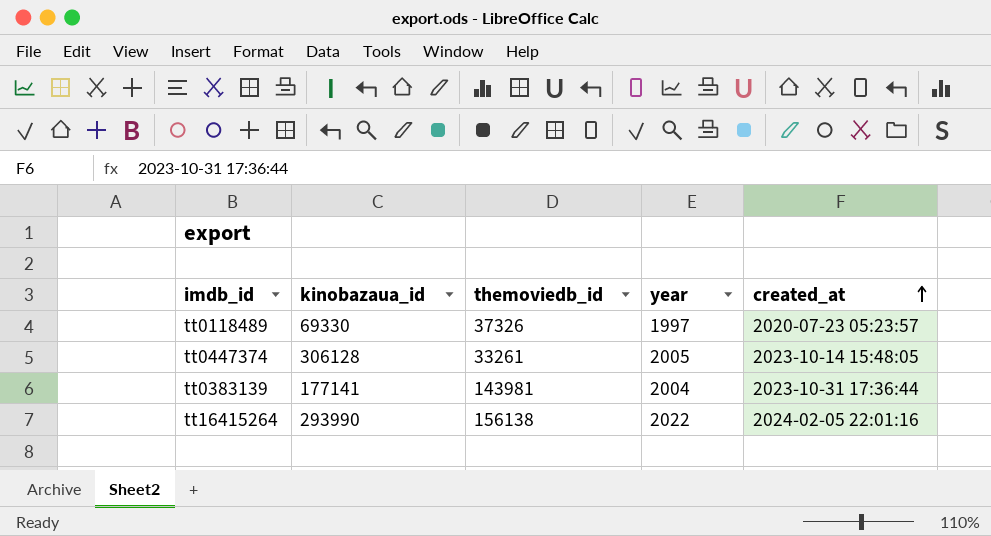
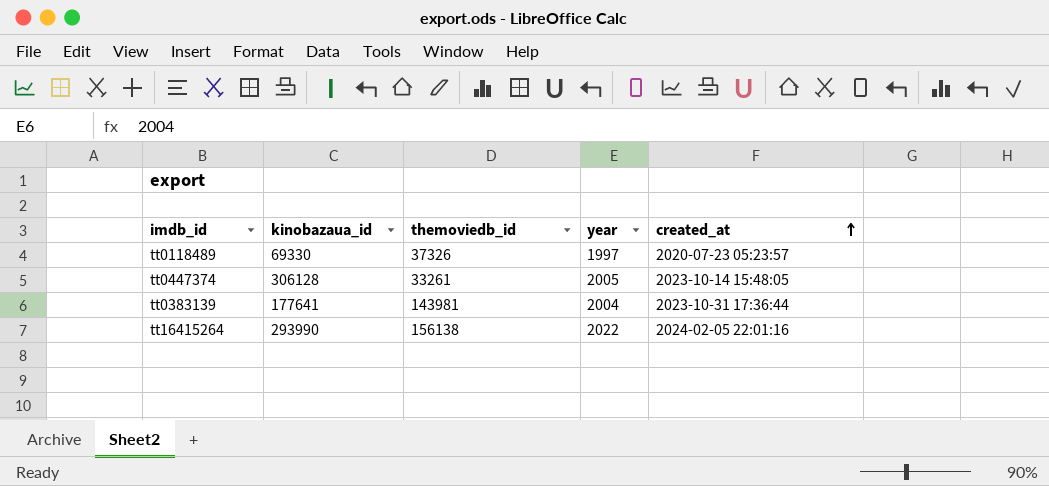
tt0383139 | kinobazaua_id: 177141 -> 177641

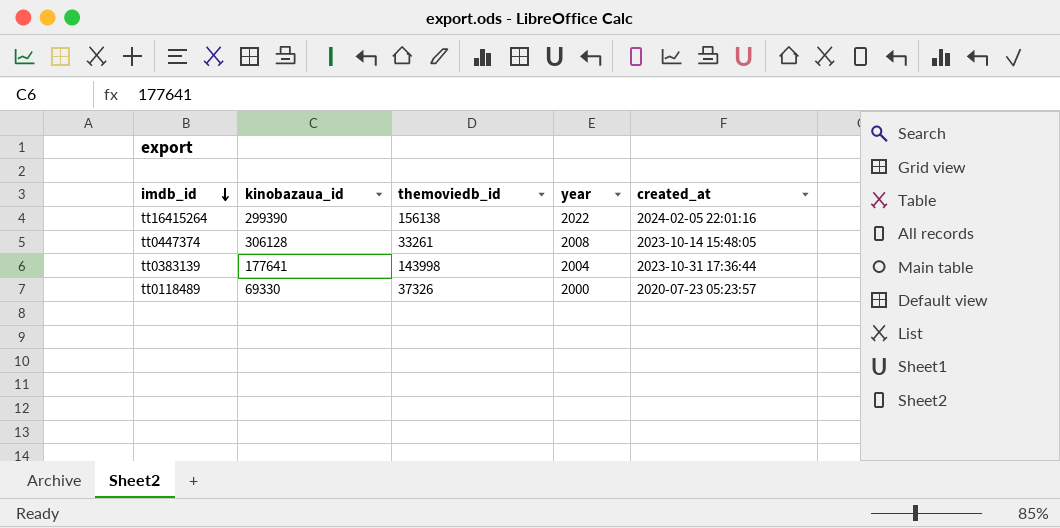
row order: created_at ascending -> imdb_id descending
tt16415264 | kinobazaua_id: 293990 -> 299390
tt0447374 | year: 2005 -> 2008
tt0383139 | themoviedb_id: 143981 -> 143998
tt0118489 | year: 1997 -> 2000

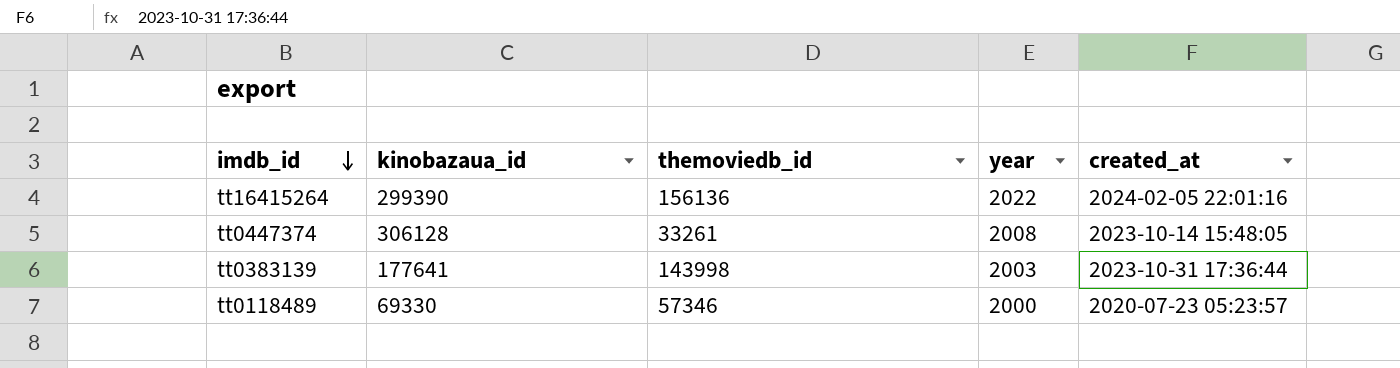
tt16415264 | themoviedb_id: 156138 -> 156136
tt0383139 | year: 2004 -> 2003
tt0118489 | themoviedb_id: 37326 -> 57346

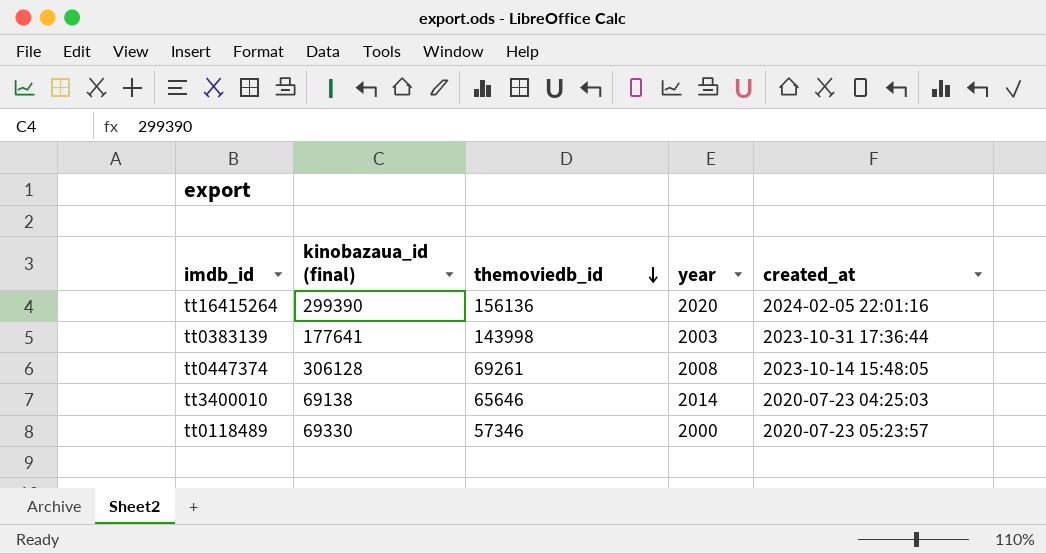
row order: imdb_id descending -> themoviedb_id descending
column name: kinobazaua_id -> kinobazaua_id (final)
tt16415264 | year: 2022 -> 2020
tt0447374 | themoviedb_id: 33261 -> 69261
row tt3400010: none -> 69138 | 65646 | 2014 | 2020-07-23 04:25:03

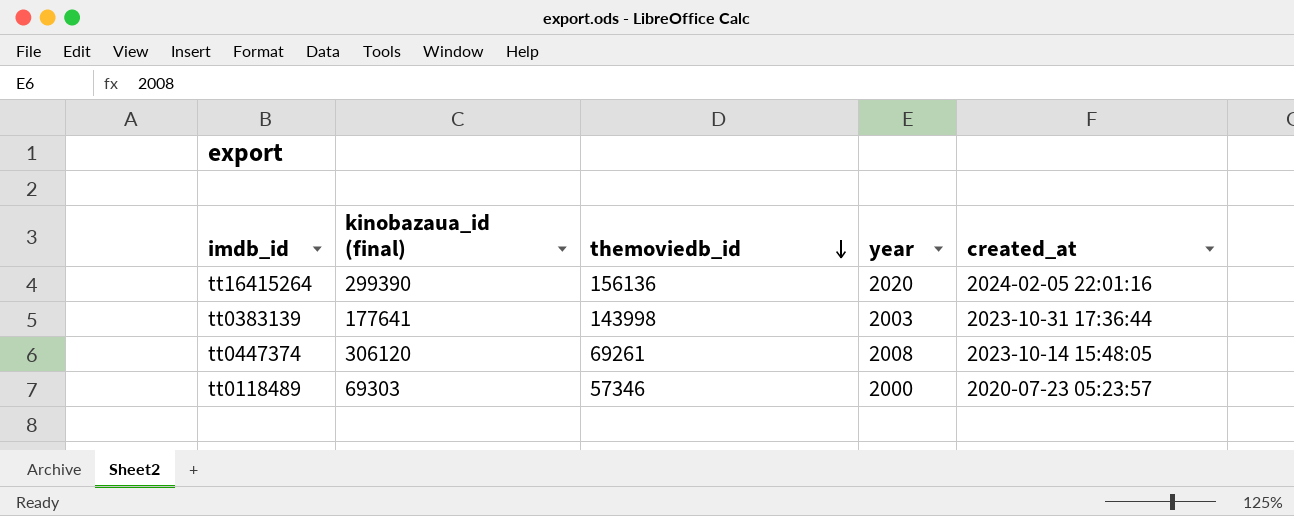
row tt3400010: 69138 | 65646 | 2014 | 2020-07-23 04:25:03 -> none
tt0447374 | kinobazaua_id (final): 306128 -> 306120
tt0118489 | kinobazaua_id (final): 69330 -> 69303

